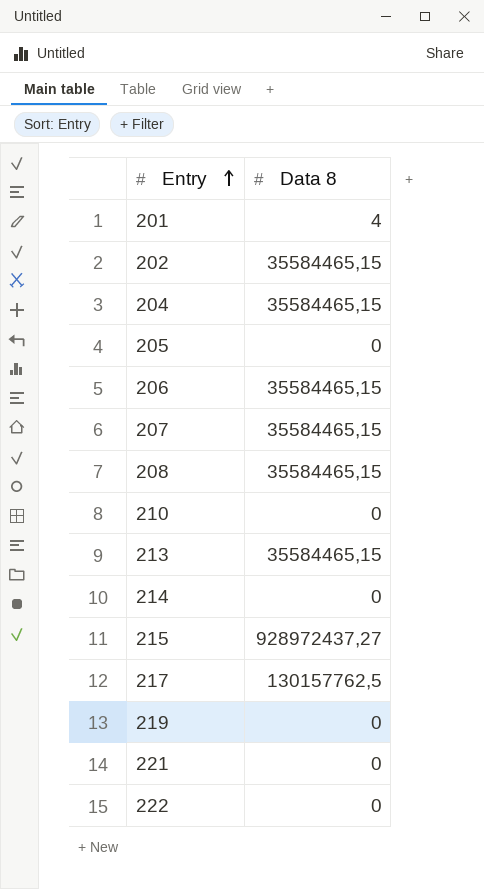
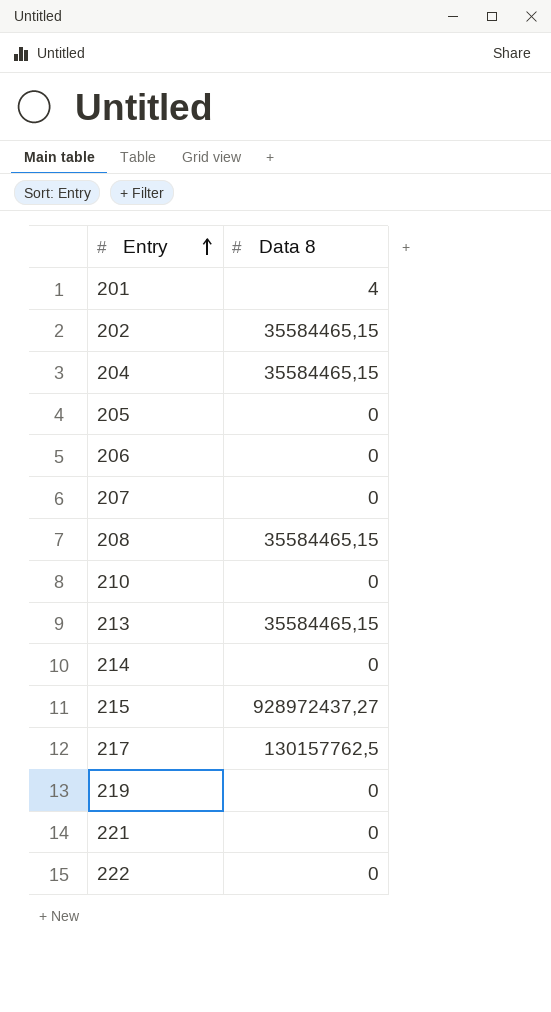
206 | Data 8: 35584465,15 -> 0
207 | Data 8: 35584465,15 -> 0

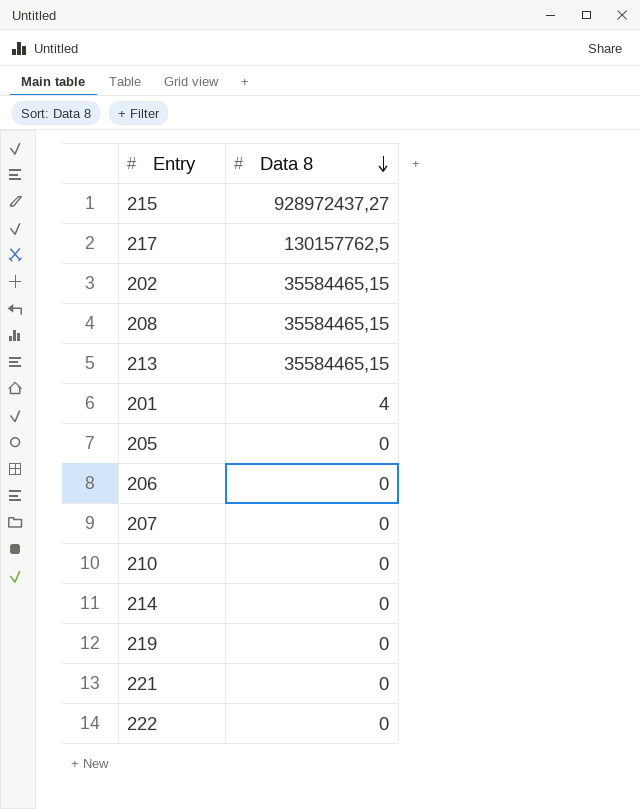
row order: Entry ascending -> Data 8 descending
row 204: 35584465,15 -> none

